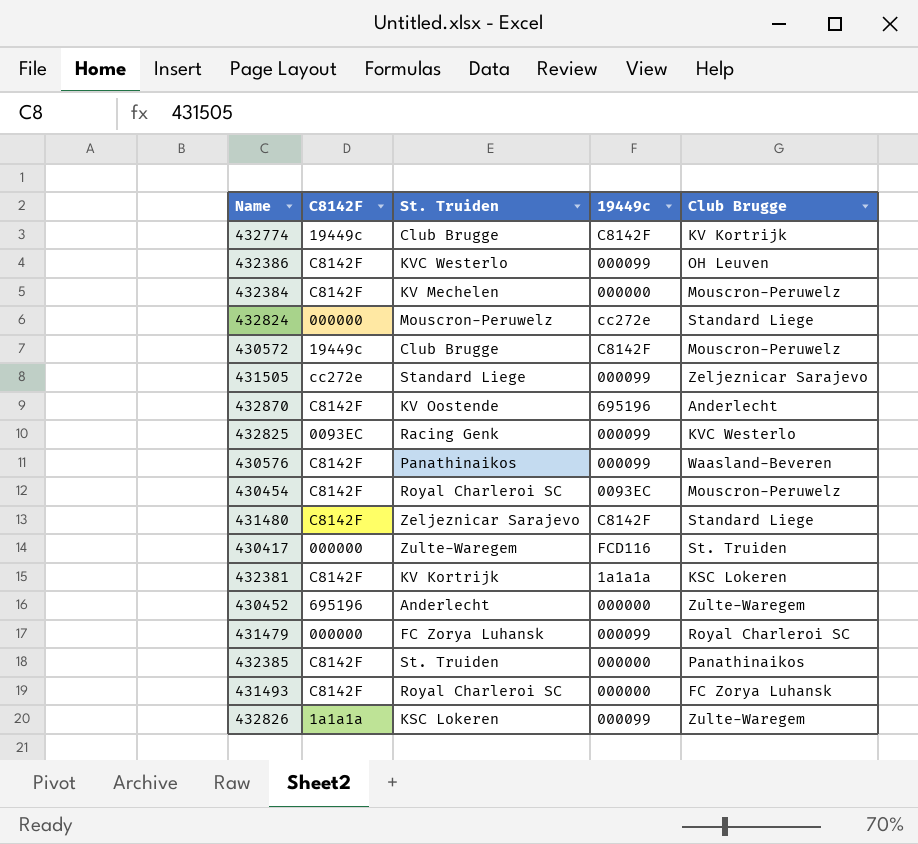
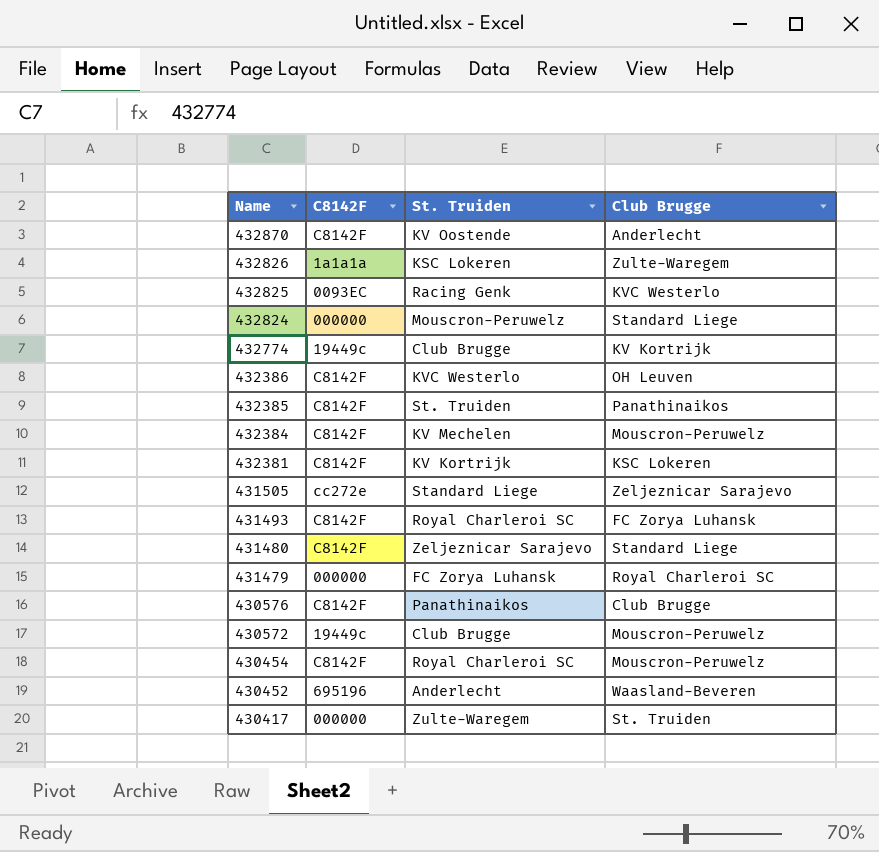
row order: none -> Name descending
column 19449c | position: 4 -> none
430576 | Club Brugge: Waasland-Beveren -> Club Brugge
430452 | Club Brugge: Zulte-Waregem -> Waasland-Beveren

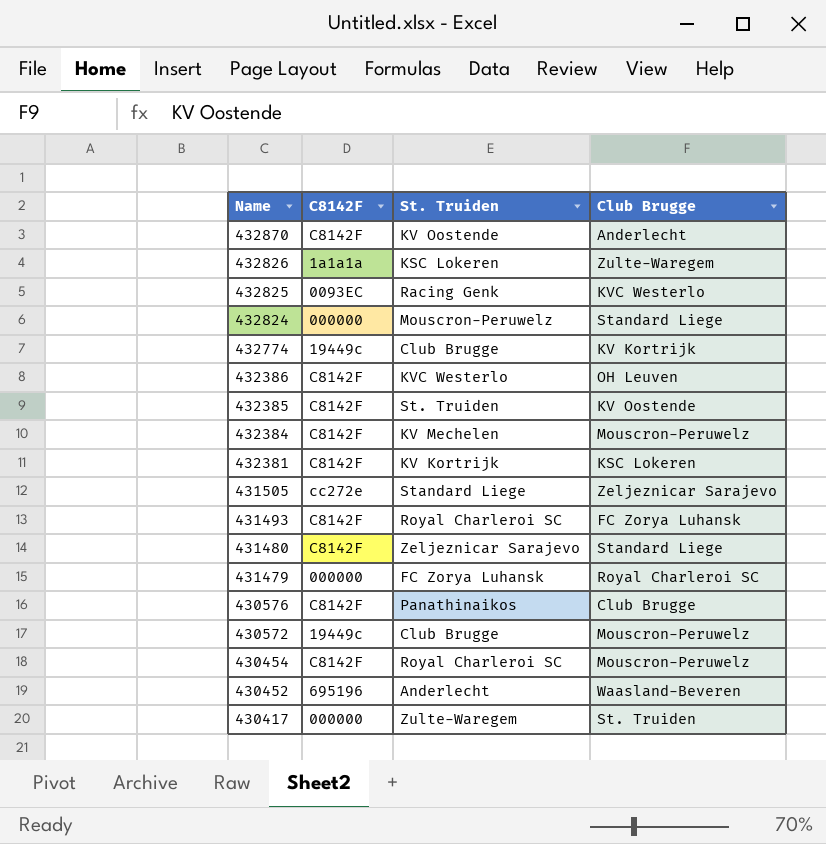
432385 | Club Brugge: Panathinaikos -> KV Oostende

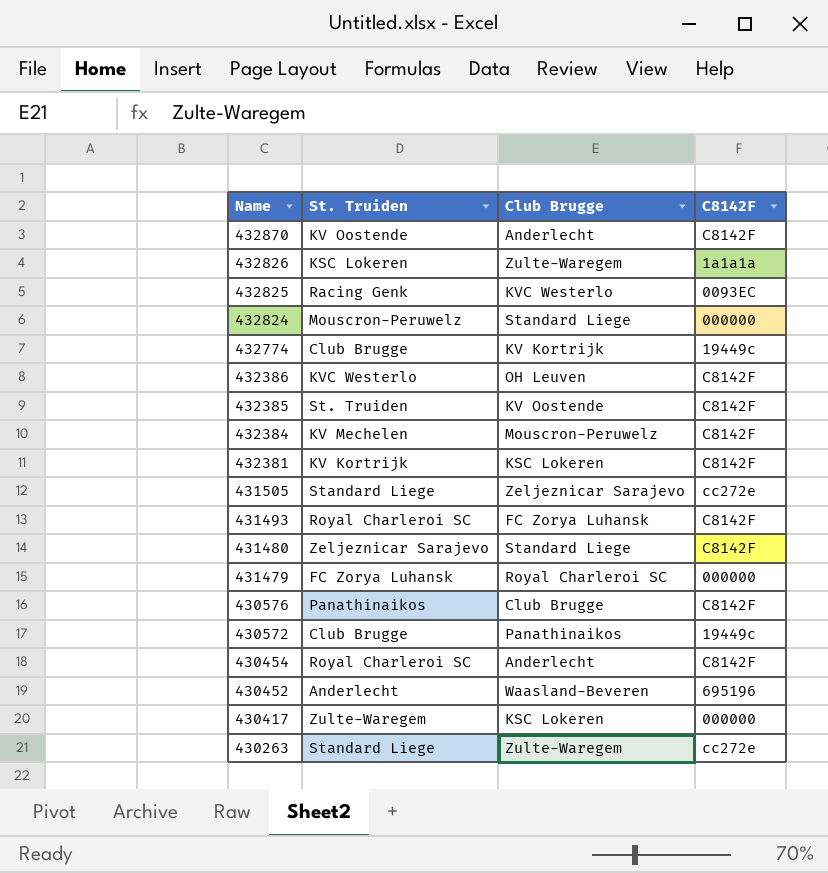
column C8142F | position: 2 -> 4
430572 | Club Brugge: Mouscron-Peruwelz -> Panathinaikos
430454 | Club Brugge: Mouscron-Peruwelz -> Anderlecht
430417 | Club Brugge: St. Truiden -> KSC Lokeren
row 430263: none -> Standard Liege | Zulte-Waregem | cc272e

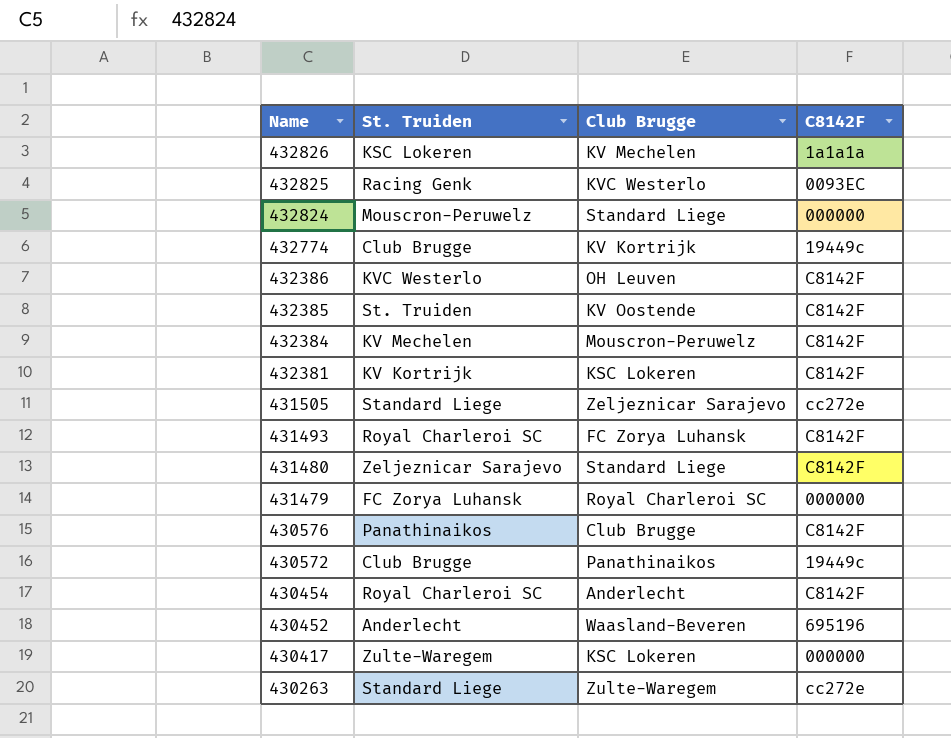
row 432870: KV Oostende | Anderlecht | C8142F -> none
432826 | Club Brugge: Zulte-Waregem -> KV Mechelen

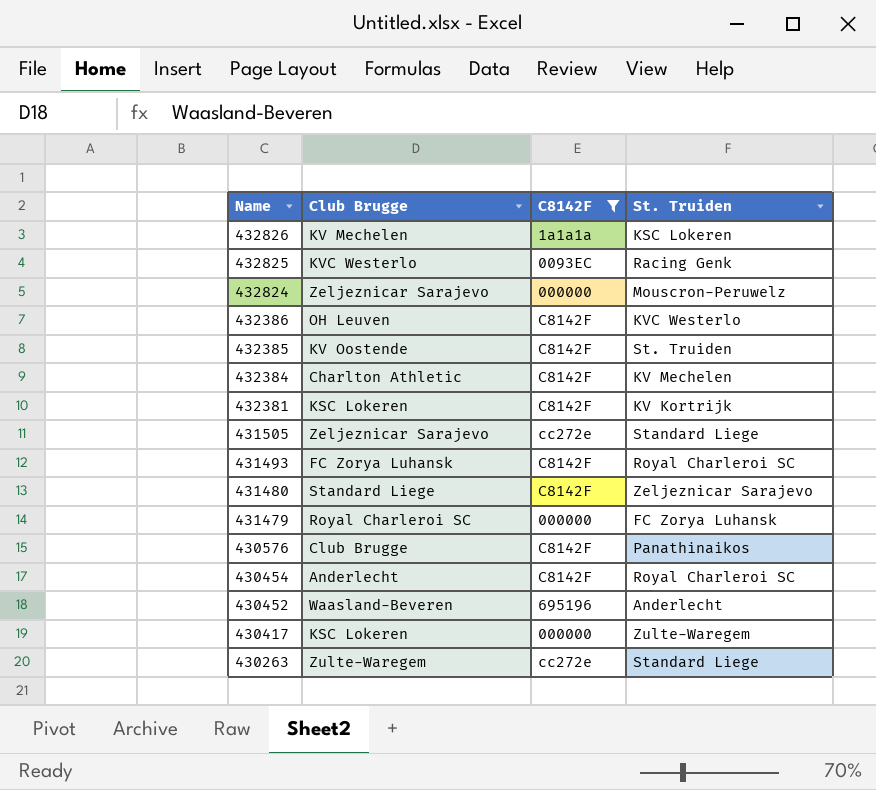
filter: none -> C8142F != 19449c
column St. Truiden | position: 2 -> 4
432824 | Club Brugge: Standard Liege -> Zeljeznicar Sarajevo
432384 | Club Brugge: Mouscron-Peruwelz -> Charlton Athletic

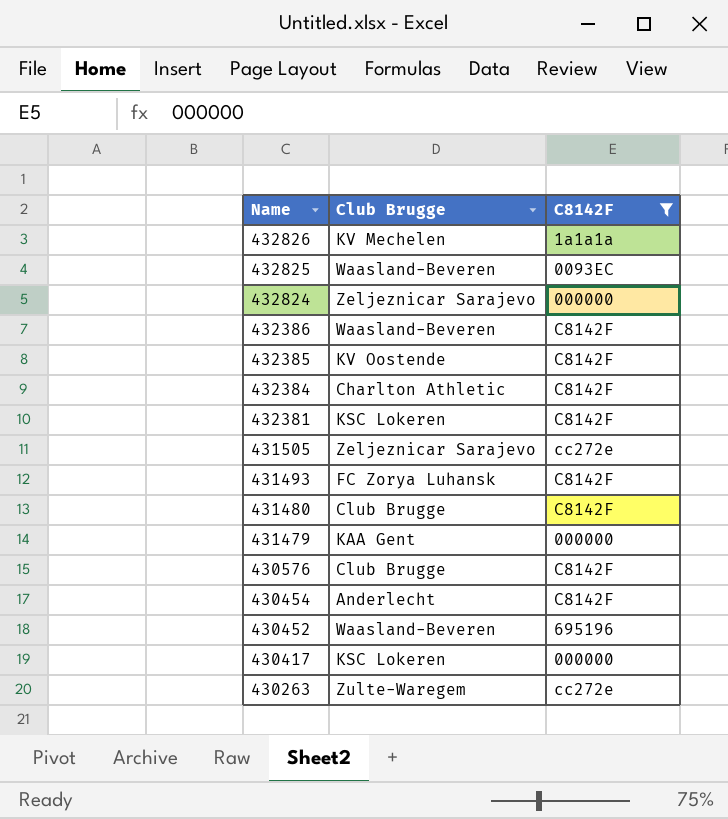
column St. Truiden | position: 4 -> none
432825 | Club Brugge: KVC Westerlo -> Waasland-Beveren
432386 | Club Brugge: OH Leuven -> Waasland-Beveren
431480 | Club Brugge: Standard Liege -> Club Brugge
431479 | Club Brugge: Royal Charleroi SC -> KAA Gent

